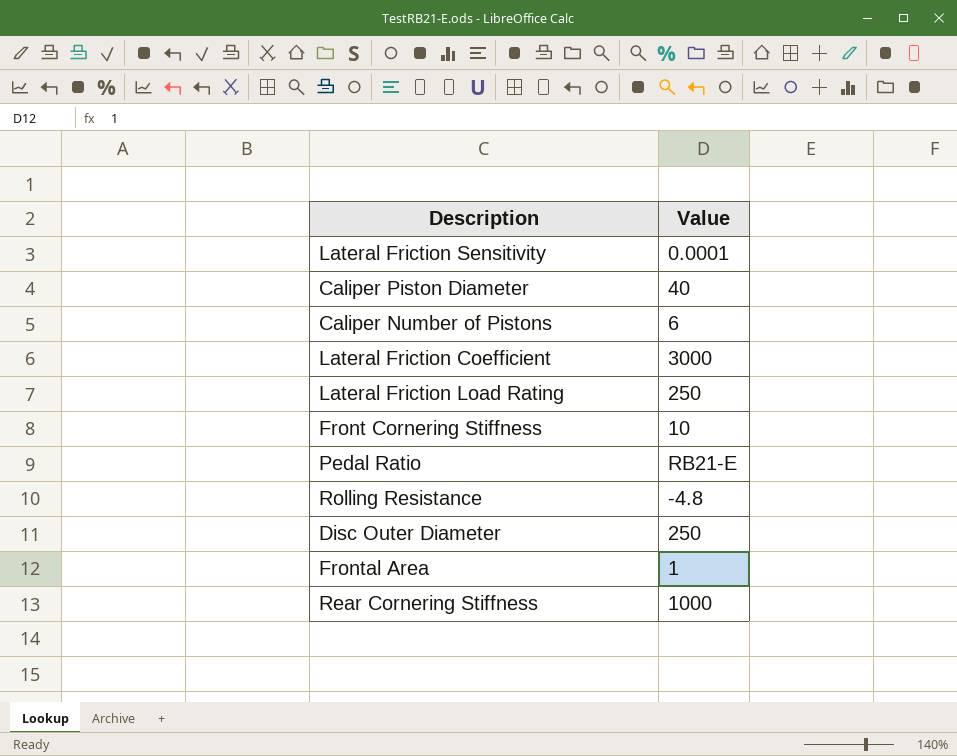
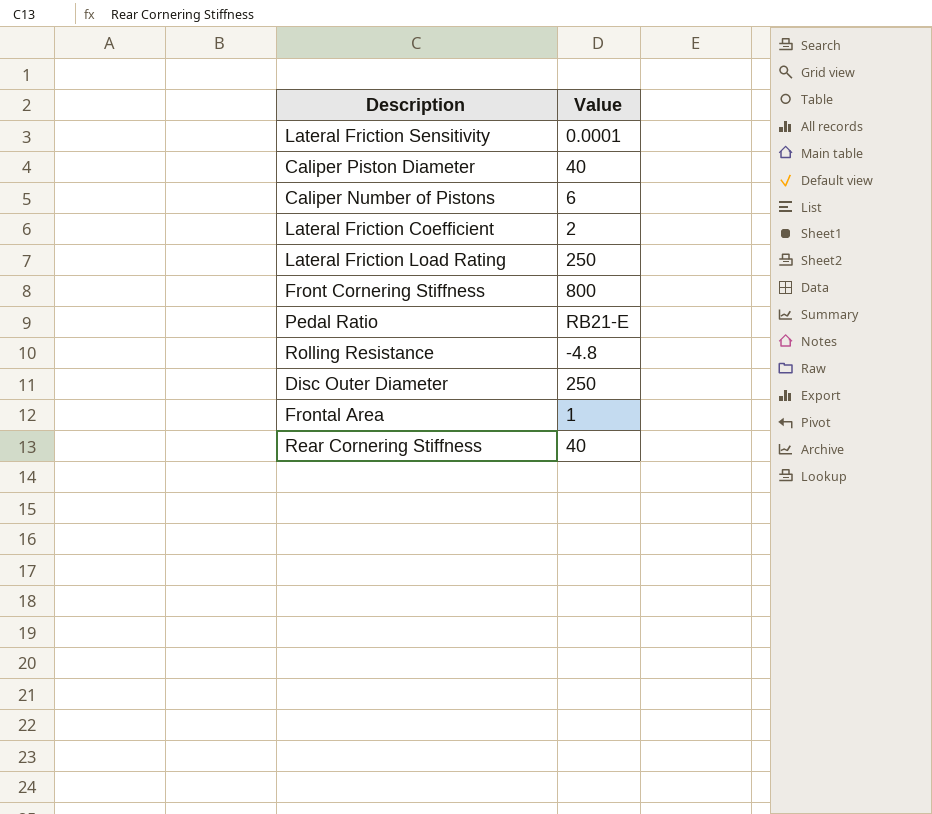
Lateral Friction Coefficient | Value: 3000 -> 2
Front Cornering Stiffness | Value: 10 -> 800
Rear Cornering Stiffness | Value: 1000 -> 40

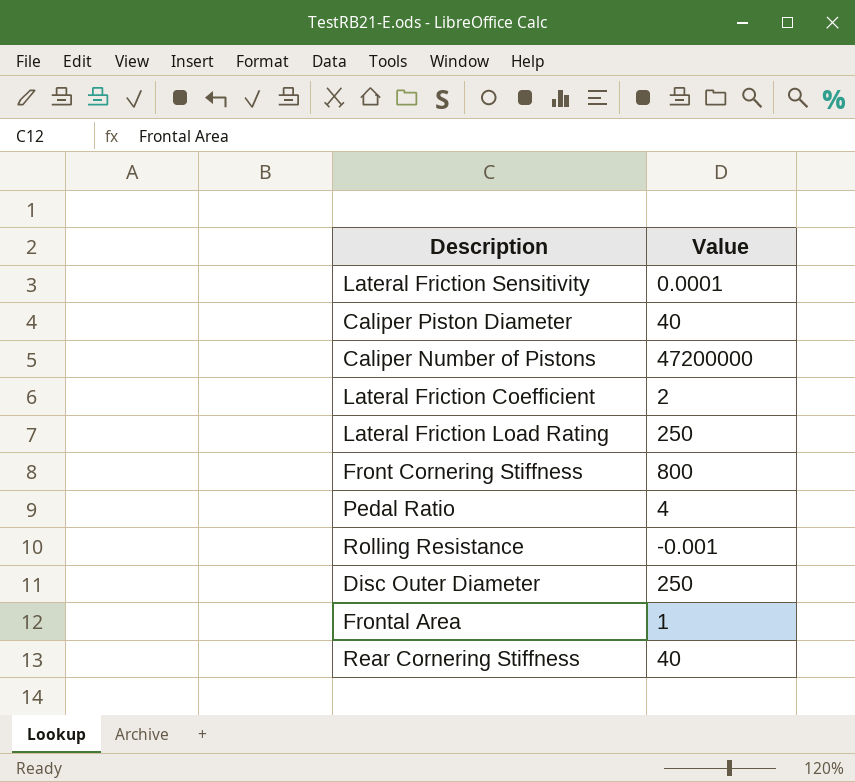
Caliper Number of Pistons | Value: 6 -> 47200000
Pedal Ratio | Value: RB21-E -> 4
Rolling Resistance | Value: -4.8 -> -0.001

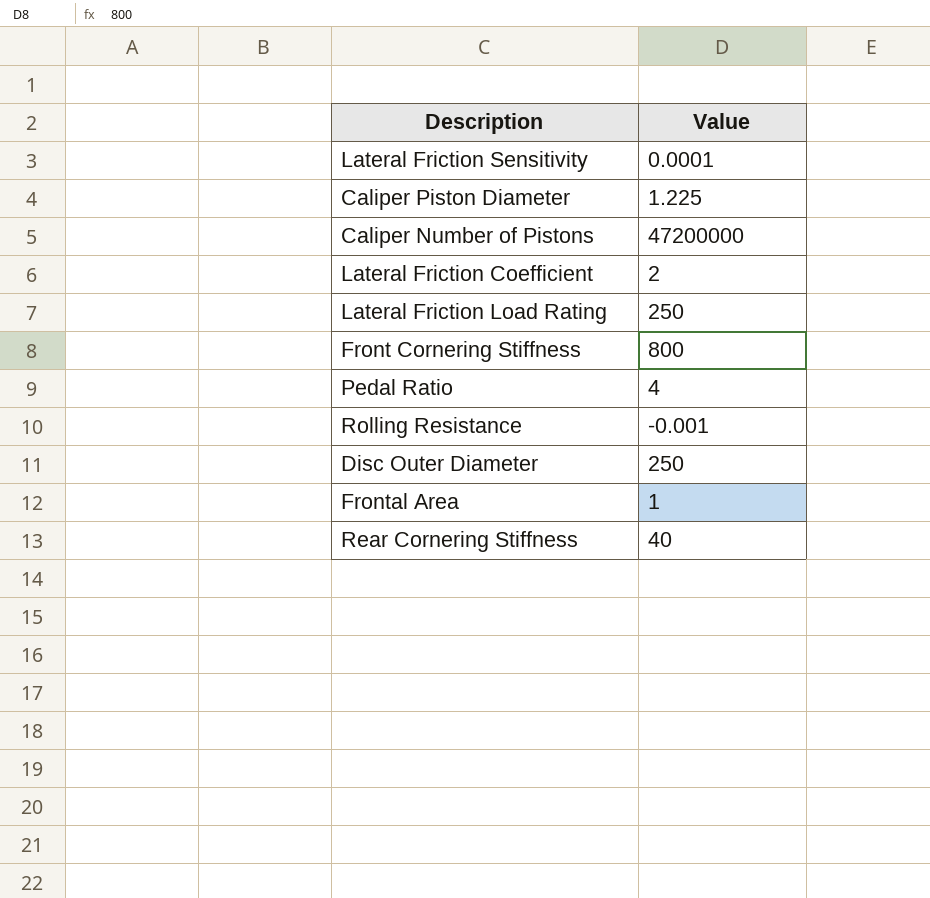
Caliper Piston Diameter | Value: 40 -> 1.225

